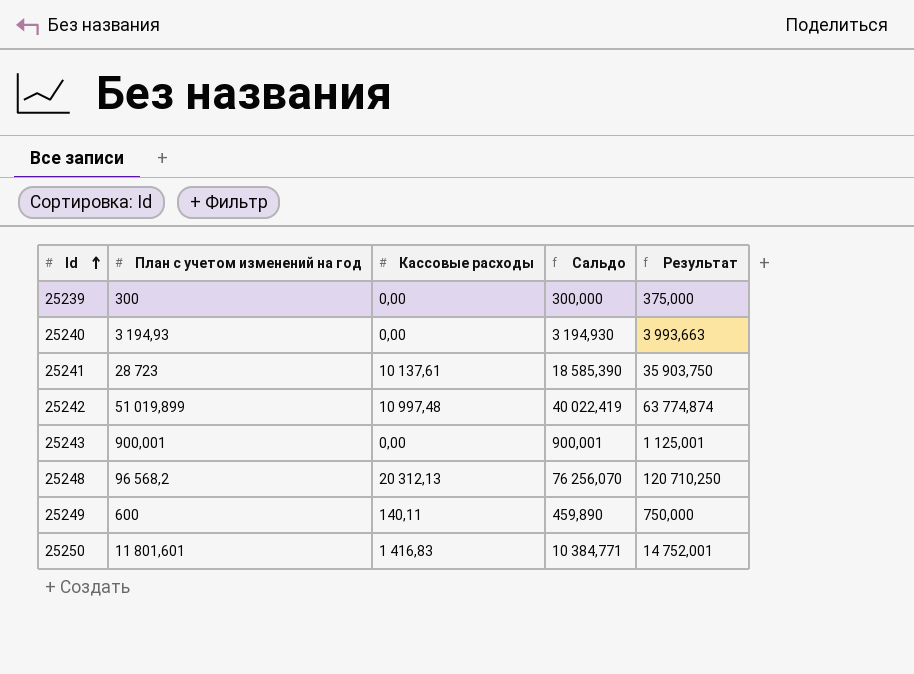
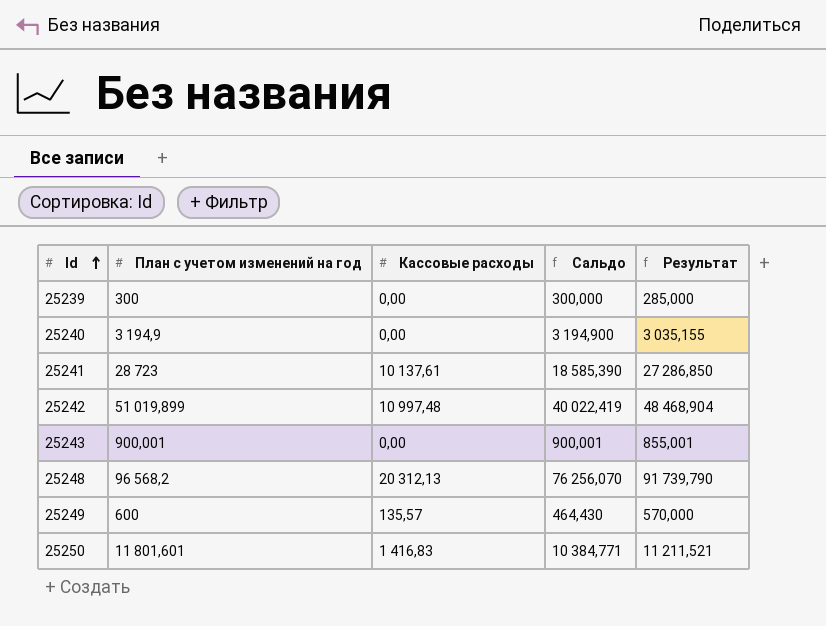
column Результат | formula: [План с учетом изменений на год] * 1,25 -> [План с учетом изменений на год] * 0,95
25240 | План с учетом изменений на год: 3 194,93 -> 3 194,9
25240 | Сальдо: 3 194,930 -> 3 194,900
25249 | Кассовые расходы: 140,11 -> 135,57
25249 | Сальдо: 459,890 -> 464,430

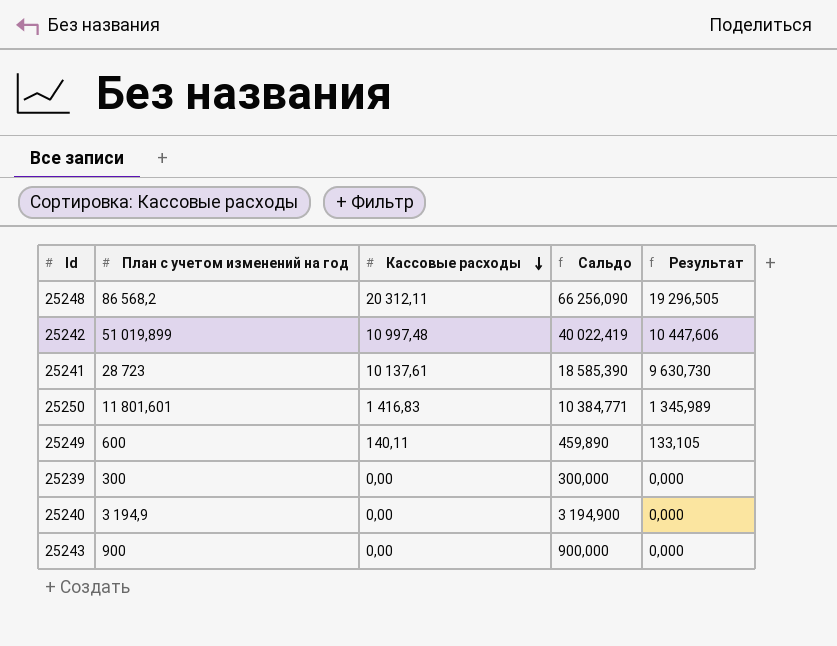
row order: Id ascending -> Кассовые расходы descending
column Результат | formula: [План с учетом изменений на год] * 0,95 -> [Кассовые расходы] * 0,95
25248 | План с учетом изменений на год: 96 568,2 -> 86 568,2
25248 | Кассовые расходы: 20 312,13 -> 20 312,11
25248 | Сальдо: 76 256,070 -> 66 256,090
25249 | Кассовые расходы: 135,57 -> 140,11
25249 | Сальдо: 464,430 -> 459,890
25243 | План с учетом изменений на год: 900,001 -> 900
25243 | Сальдо: 900,001 -> 900,000

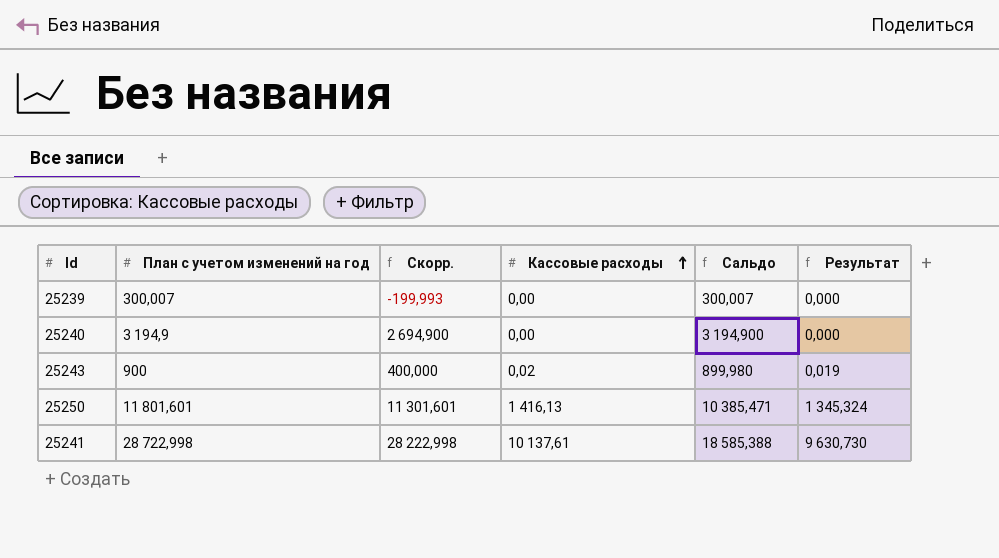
row order: Кассовые расходы descending -> Кассовые расходы ascending
column Скорр. | formula: none -> [План с учетом изменений на год] - 500
row 25248: 86 568,2 | 20 312,11 | 66 256,090 | 19 296,505 -> none
row 25242: 51 019,899 | 10 997,48 | 40 022,419 | 10 447,606 -> none
row 25249: 600 | 140,11 | 459,890 | 133,105 -> none
25239 | План с учетом изменений на год: 300 -> 300,007
25239 | Сальдо: 300,000 -> 300,007
25243 | Кассовые расходы: 0,00 -> 0,02
25243 | Сальдо: 900,000 -> 899,980
25243 | Результат: 0,000 -> 0,019
25250 | Кассовые расходы: 1 416,83 -> 1 416,13
25250 | Сальдо: 10 384,771 -> 10 385,471
25250 | Результат: 1 345,989 -> 1 345,324
25241 | План с учетом изменений на год: 28 723 -> 28 722,998
25241 | Сальдо: 18 585,390 -> 18 585,388

